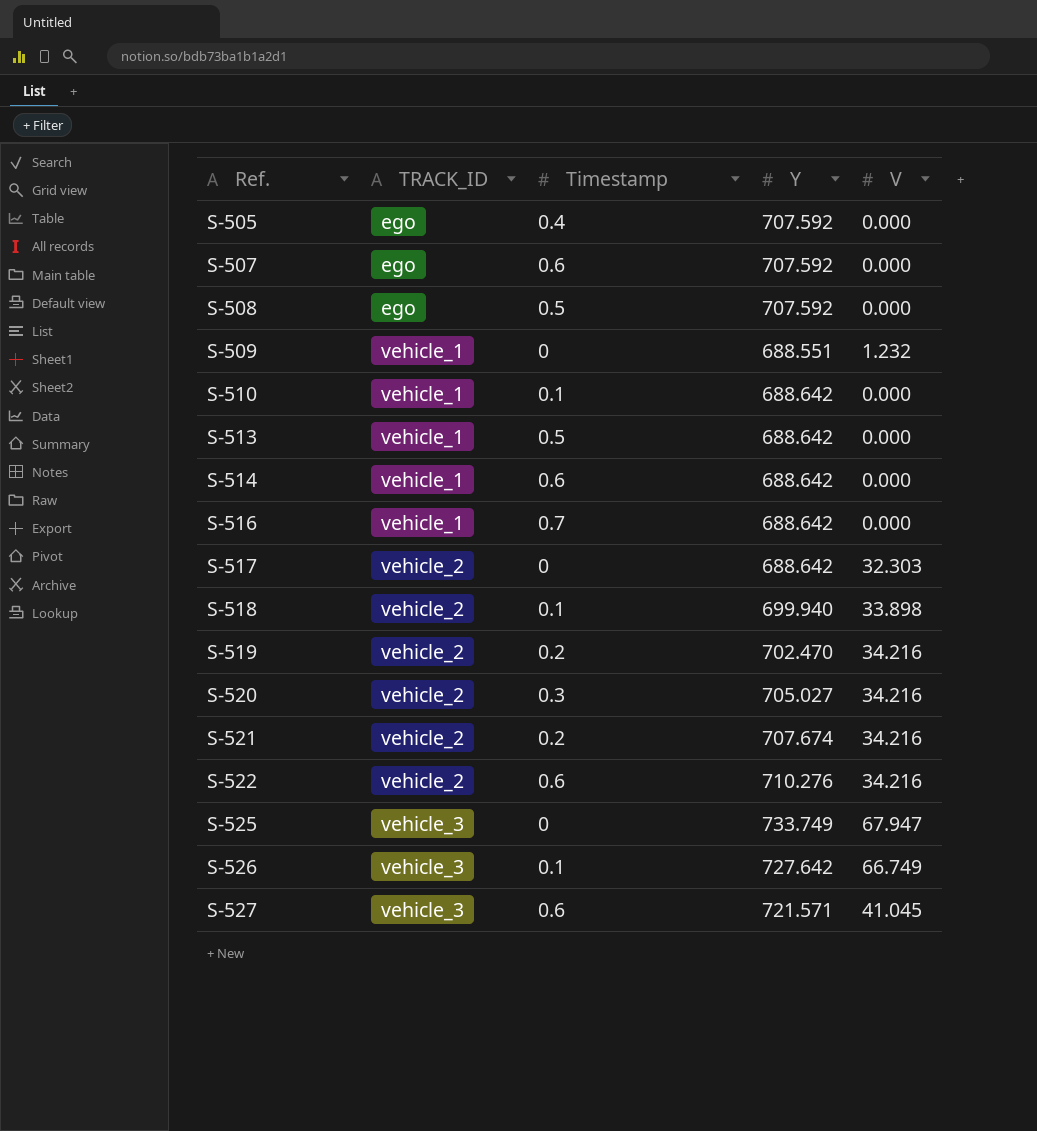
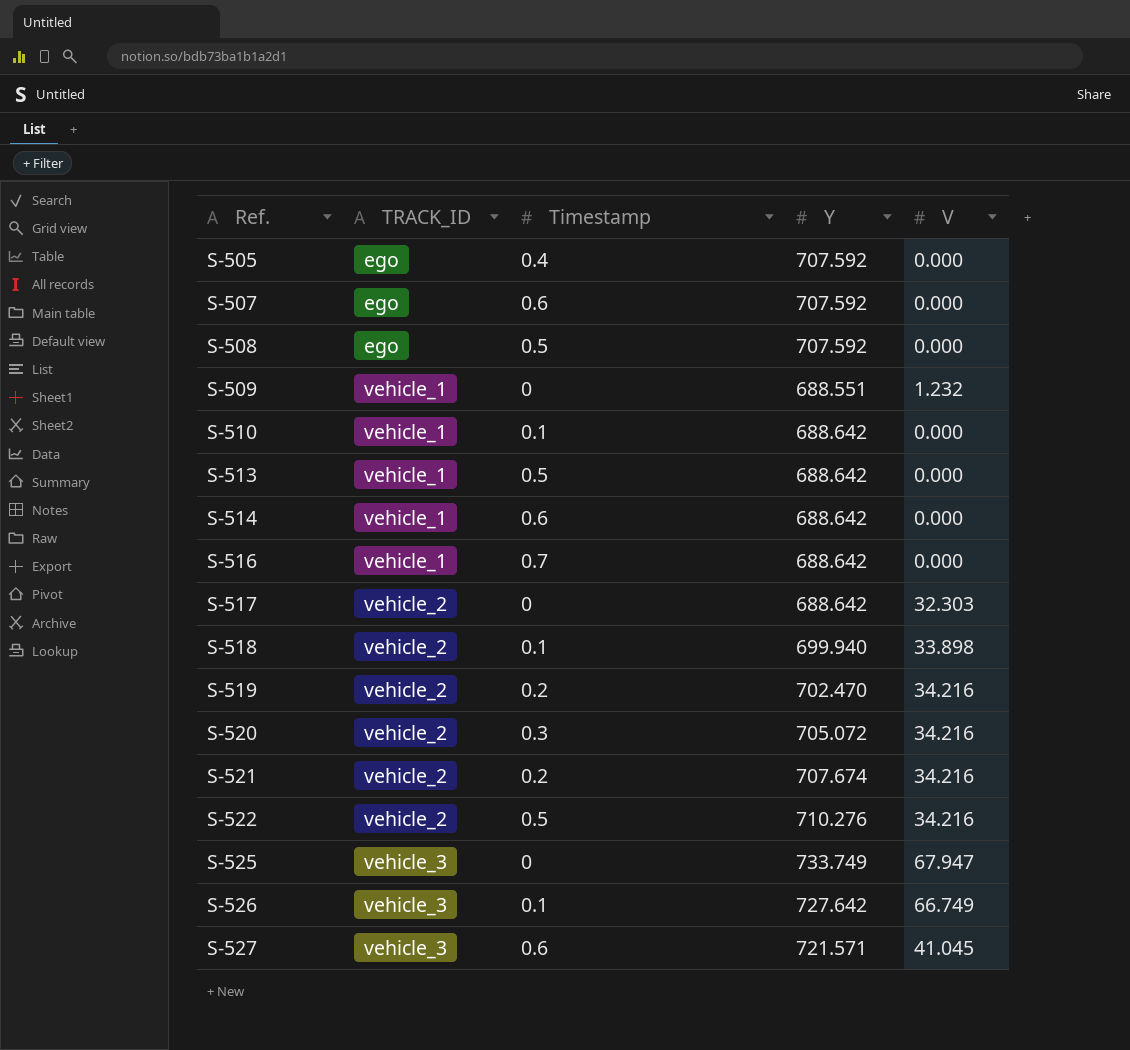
S-520 | Y: 705.027 -> 705.072
S-522 | Timestamp: 0.6 -> 0.5

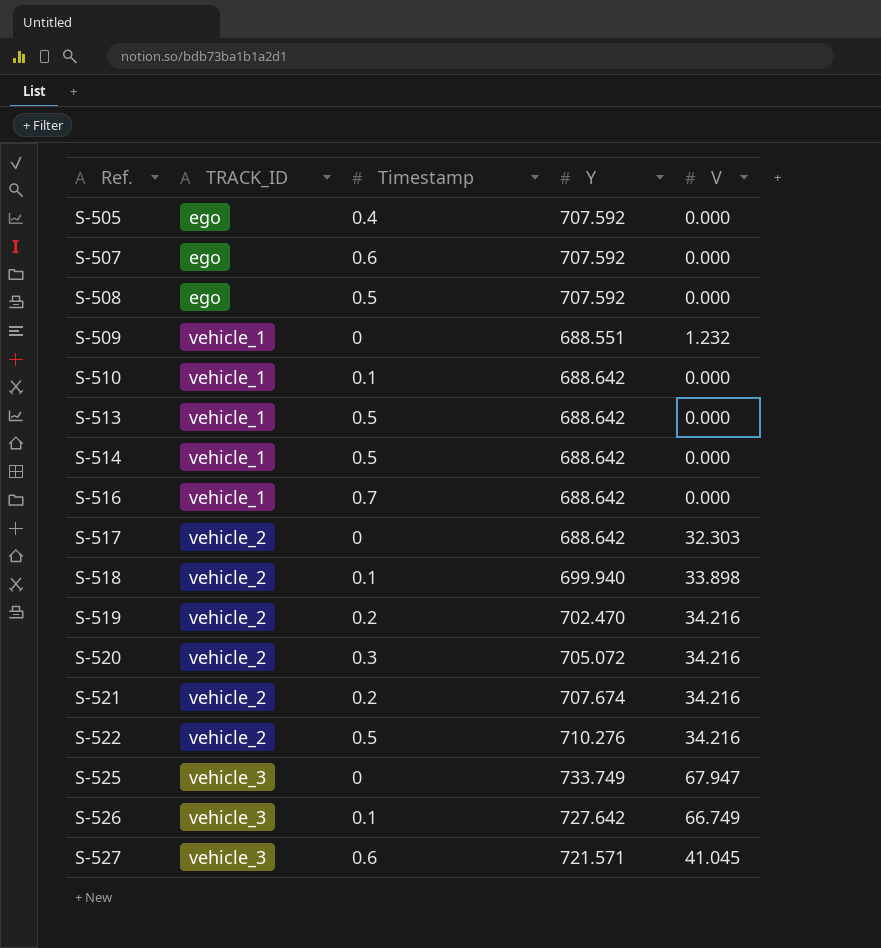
S-514 | Timestamp: 0.6 -> 0.5

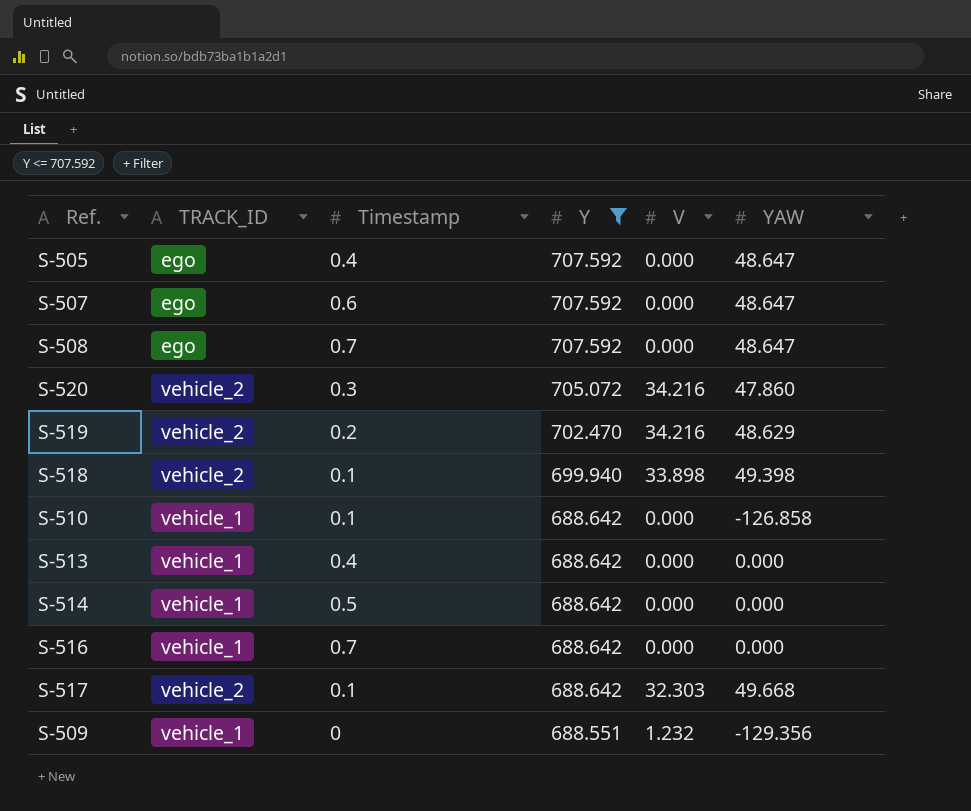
filter: none -> Y <= 707.592
row order: Ref. ascending -> Y descending
column YAW | position: none -> 6
S-508 | Timestamp: 0.5 -> 0.7
S-513 | Timestamp: 0.5 -> 0.4
S-517 | Timestamp: 0 -> 0.1

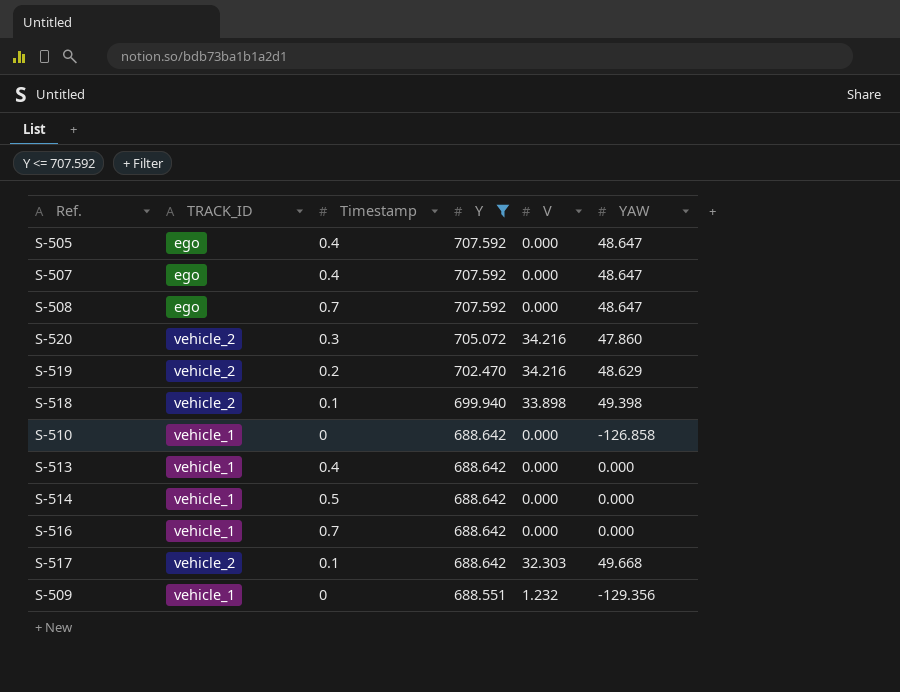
S-507 | Timestamp: 0.6 -> 0.4
S-510 | Timestamp: 0.1 -> 0

